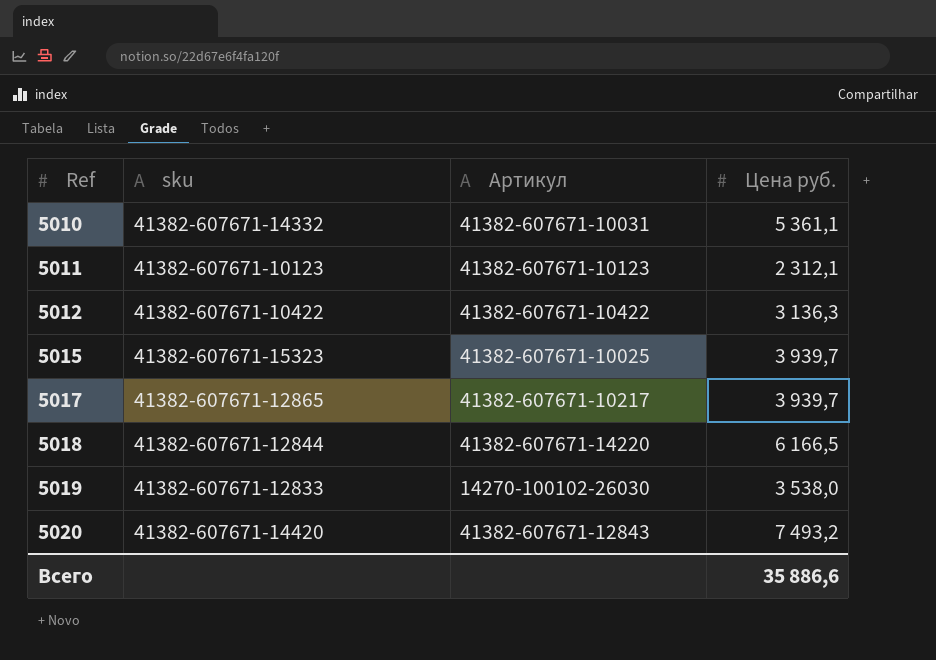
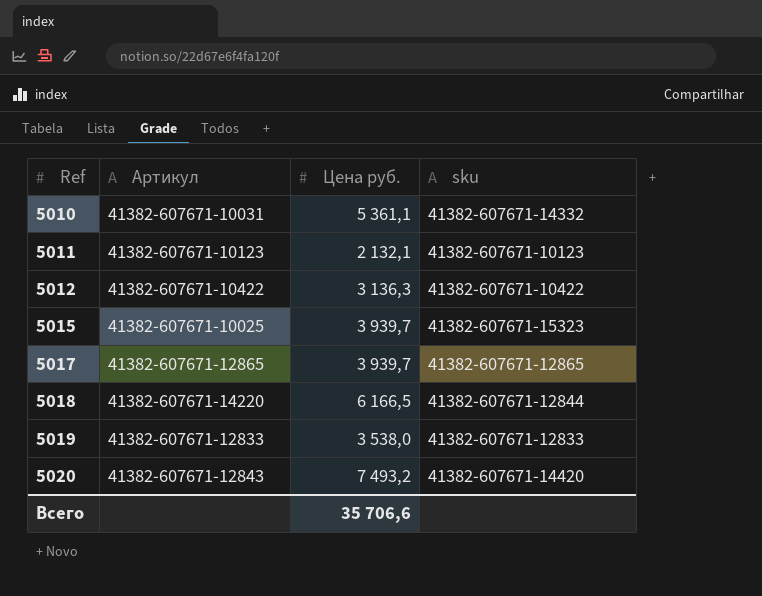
column sku | position: 2 -> 4
5011 | Цена руб.: 2 312,1 -> 2 132,1
5017 | Артикул: 41382-607671-10217 -> 41382-607671-12865
5019 | Артикул: 14270-100102-26030 -> 41382-607671-12833
Всего | Цена руб.: 35 886,6 -> 35 706,6

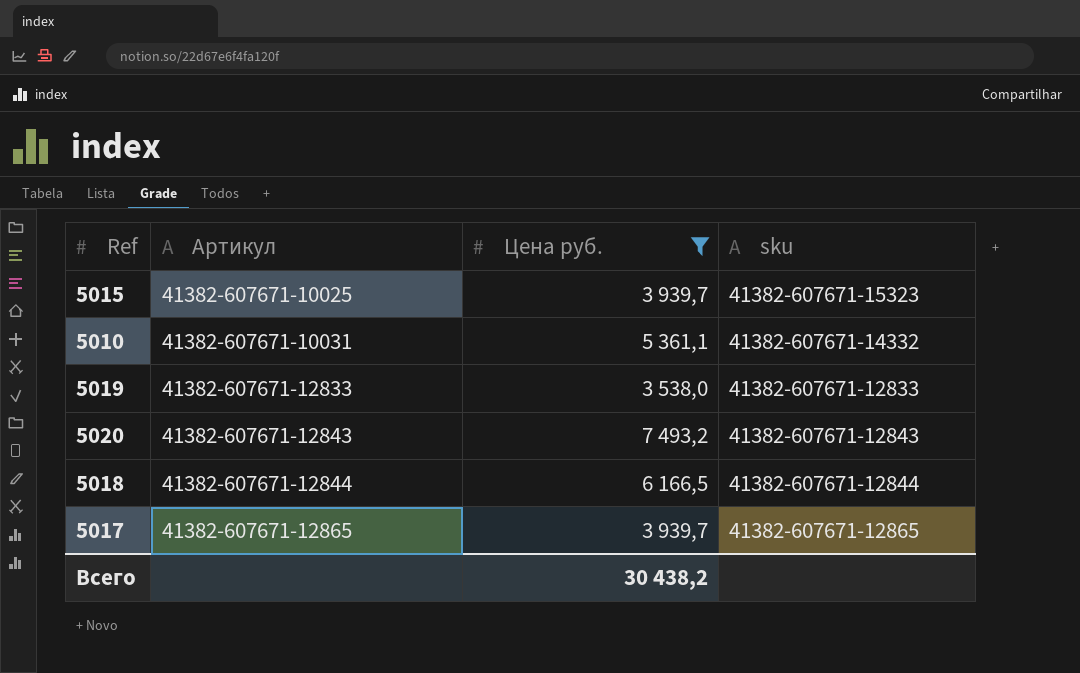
filter: none -> Цена руб. >= 3 538,0
row order: Ref ascending -> Артикул ascending
5020 | sku: 41382-607671-14420 -> 41382-607671-12843
5018 | Артикул: 41382-607671-14220 -> 41382-607671-12844
Всего | Цена руб.: 35 706,6 -> 30 438,2

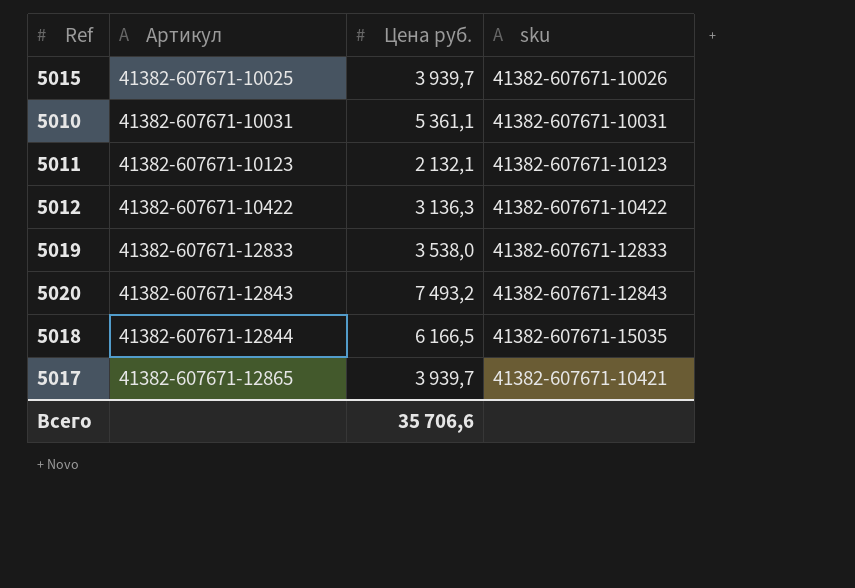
filter: Цена руб. >= 3 538,0 -> none
5015 | sku: 41382-607671-15323 -> 41382-607671-10026
5010 | sku: 41382-607671-14332 -> 41382-607671-10031
5018 | sku: 41382-607671-12844 -> 41382-607671-15035
5017 | sku: 41382-607671-12865 -> 41382-607671-10421
Всего | Цена руб.: 30 438,2 -> 35 706,6

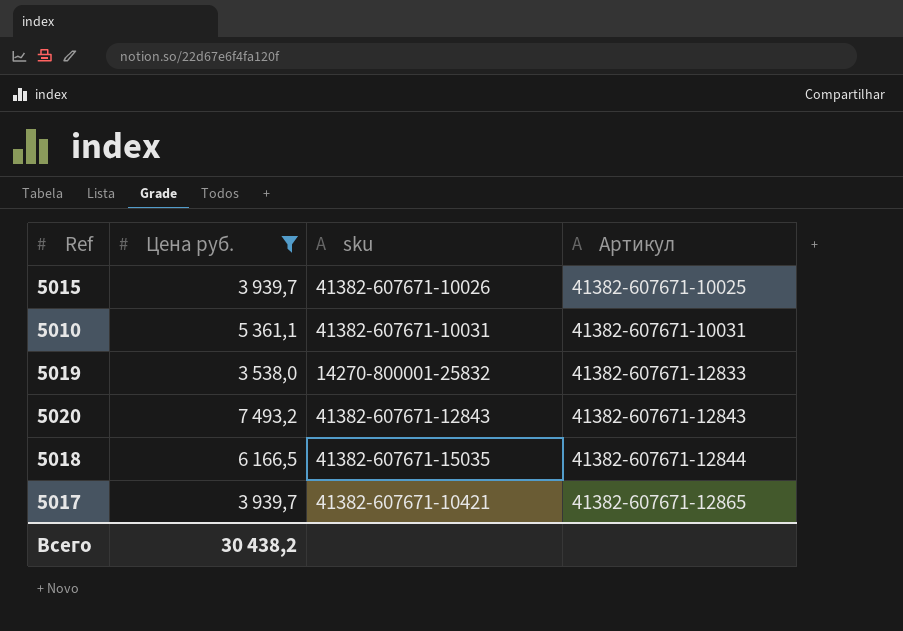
filter: none -> Цена руб. >= 3 538,0
column Артикул | position: 2 -> 4
5019 | sku: 41382-607671-12833 -> 14270-800001-25832
Всего | Цена руб.: 35 706,6 -> 30 438,2

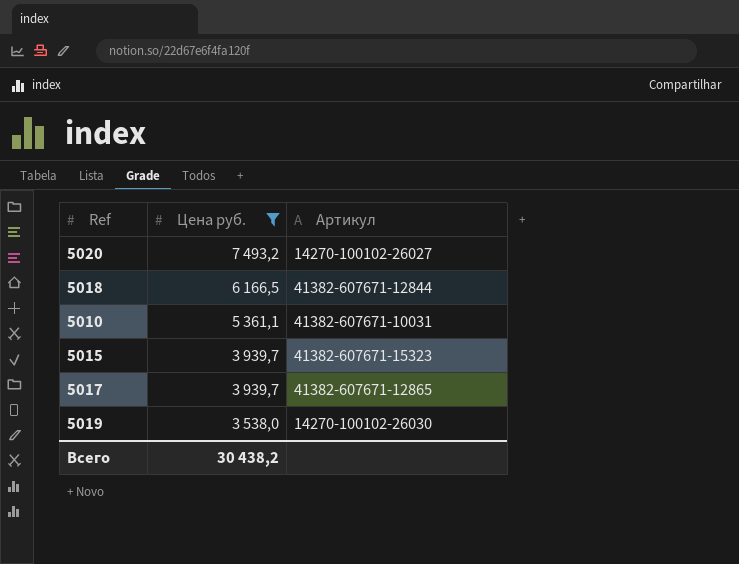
row order: Артикул ascending -> Цена руб. descending
column sku | position: 3 -> none
5020 | Артикул: 41382-607671-12843 -> 14270-100102-26027
5015 | Артикул: 41382-607671-10025 -> 41382-607671-15323
5019 | Артикул: 41382-607671-12833 -> 14270-100102-26030

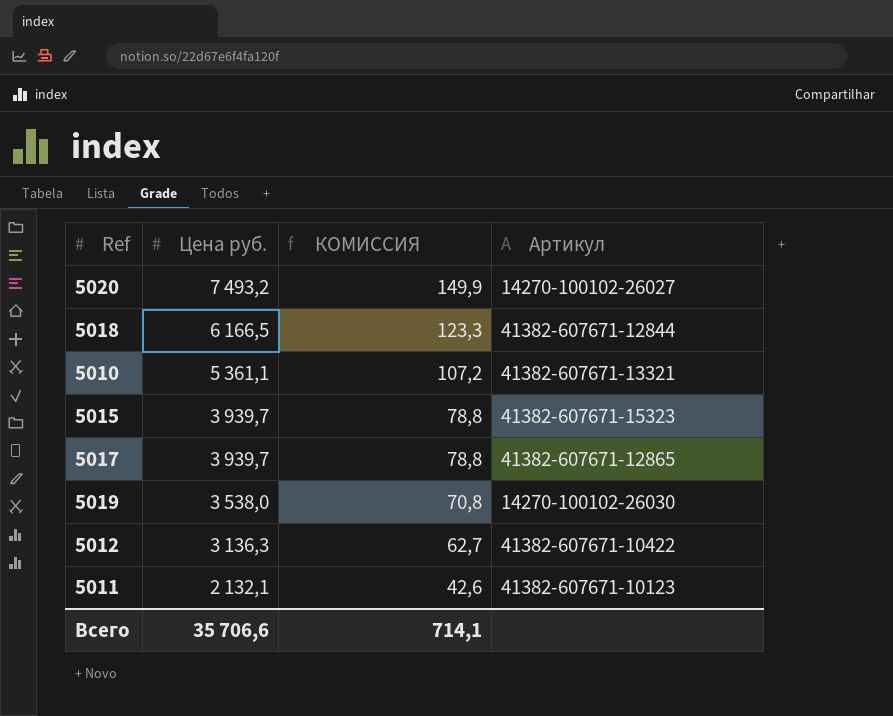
filter: Цена руб. >= 3 538,0 -> none
column КОМИССИЯ | formula: none -> [Цена руб.] * 0,02
5010 | Артикул: 41382-607671-10031 -> 41382-607671-13321
Всего | Цена руб.: 30 438,2 -> 35 706,6

